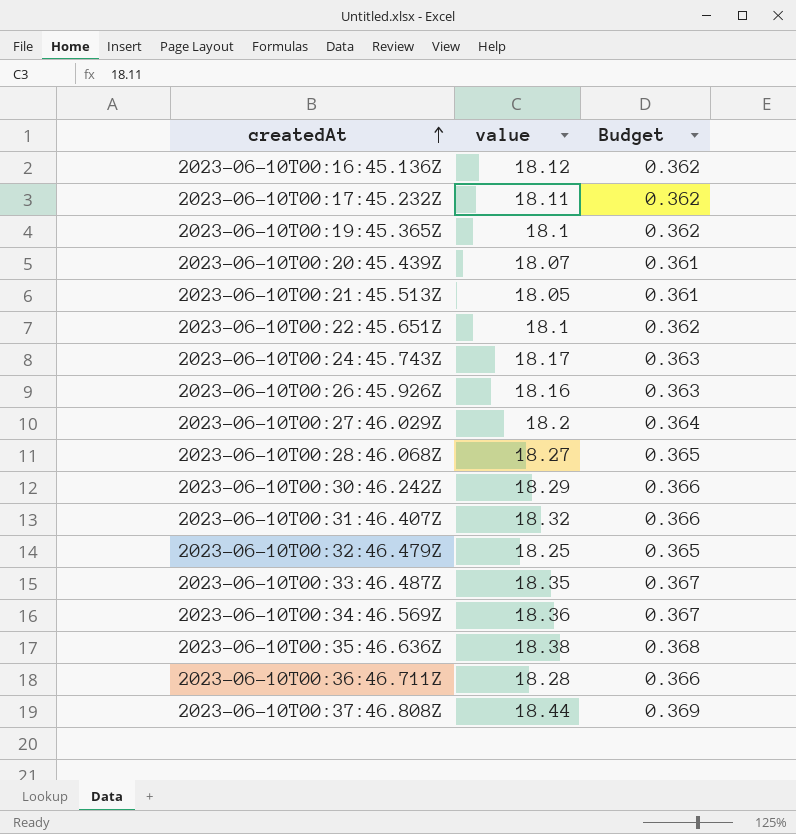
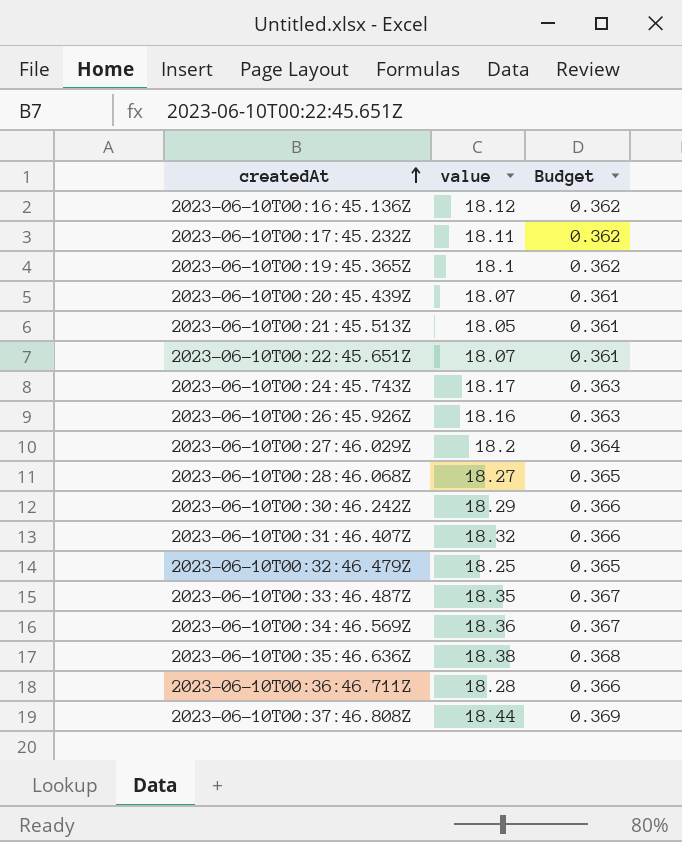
2023-06-10T00:22:45.651Z | value: 18.1 -> 18.07
2023-06-10T00:22:45.651Z | Budget: 0.362 -> 0.361

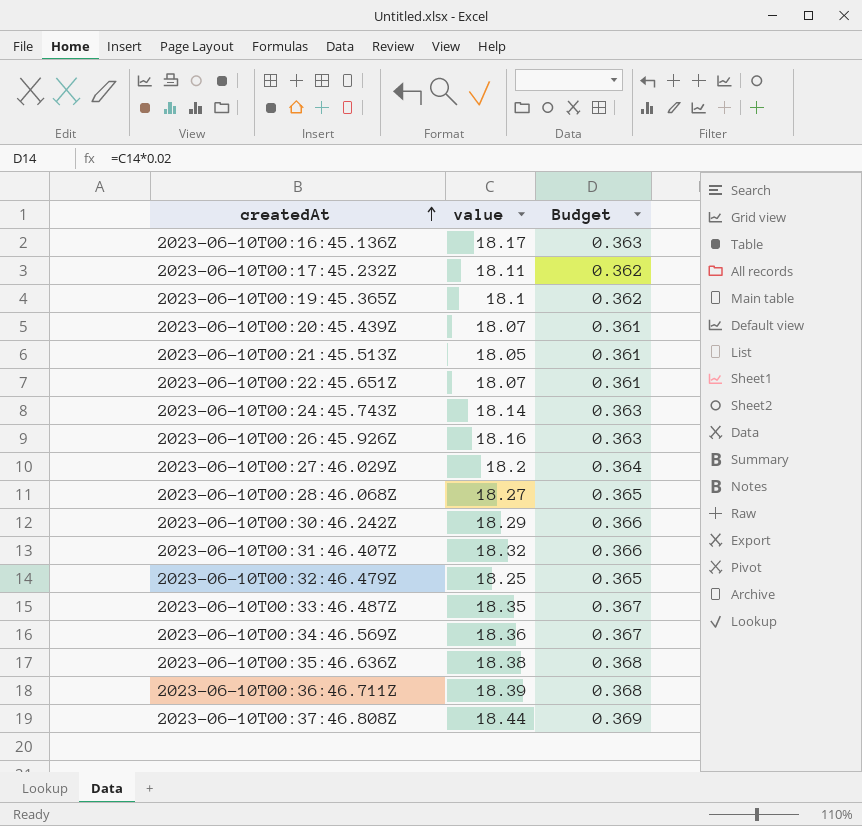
2023-06-10T00:16:45.136Z | value: 18.12 -> 18.17
2023-06-10T00:16:45.136Z | Budget: 0.362 -> 0.363
2023-06-10T00:24:45.743Z | value: 18.17 -> 18.14
2023-06-10T00:36:46.711Z | value: 18.28 -> 18.39
2023-06-10T00:36:46.711Z | Budget: 0.366 -> 0.368

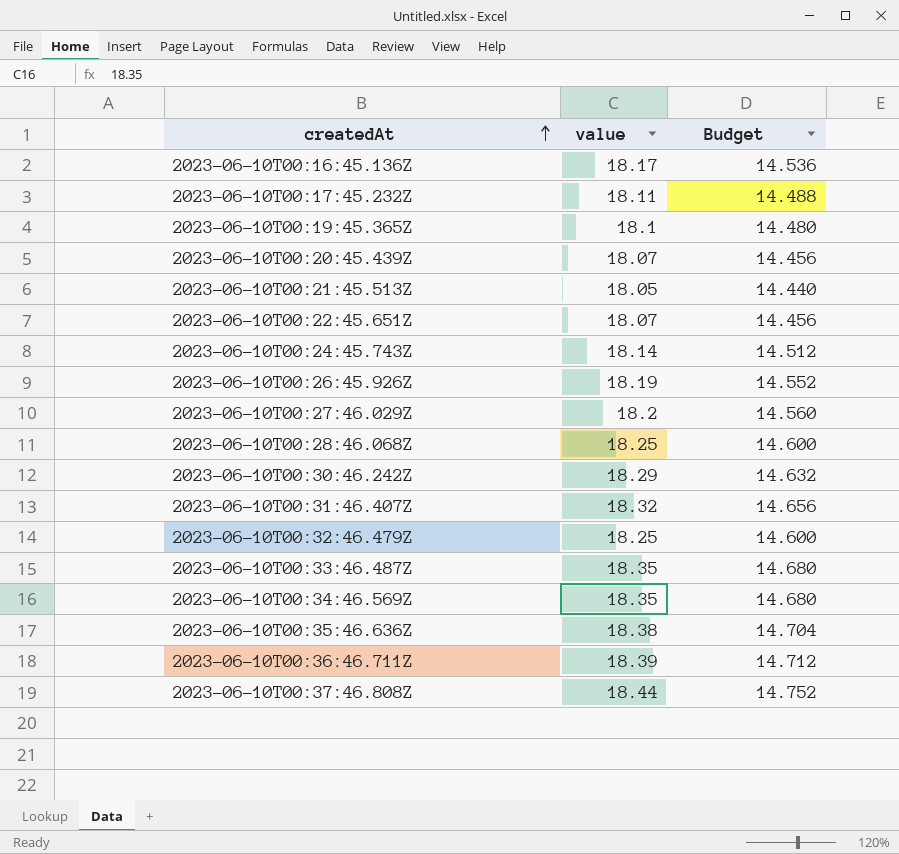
column Budget | formula: [value] * 0.02 -> [value] * 0.8
2023-06-10T00:26:45.926Z | value: 18.16 -> 18.19
2023-06-10T00:28:46.068Z | value: 18.27 -> 18.25
2023-06-10T00:34:46.569Z | value: 18.36 -> 18.35

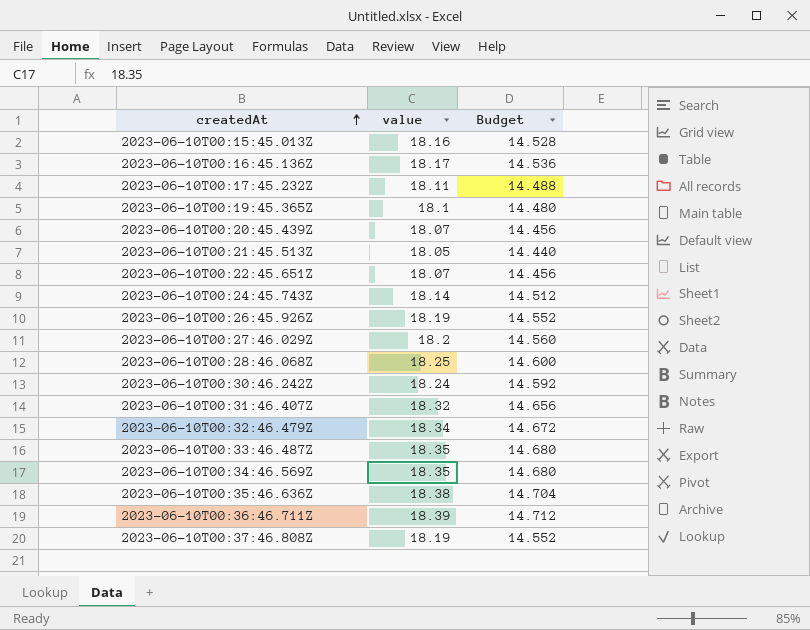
row 2023-06-10T00:15:45.013Z: none -> 18.16 | 14.528
2023-06-10T00:30:46.242Z | value: 18.29 -> 18.24
2023-06-10T00:30:46.242Z | Budget: 14.632 -> 14.592
2023-06-10T00:32:46.479Z | value: 18.25 -> 18.34
2023-06-10T00:32:46.479Z | Budget: 14.600 -> 14.672
2023-06-10T00:37:46.808Z | value: 18.44 -> 18.19
2023-06-10T00:37:46.808Z | Budget: 14.752 -> 14.552

